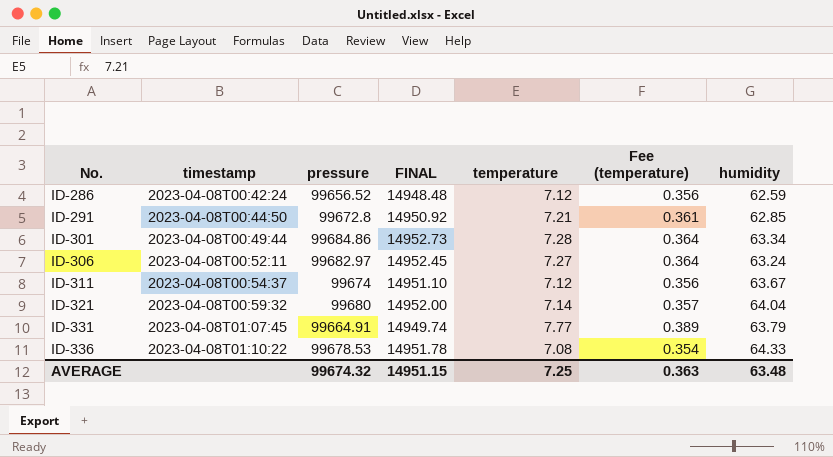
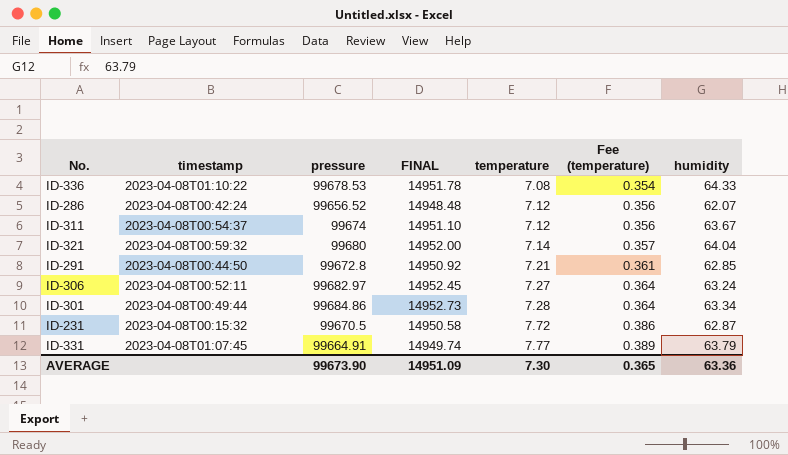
row order: No. ascending -> temperature ascending
ID-286 | humidity: 62.59 -> 62.07
row ID-231: none -> 2023-04-08T00:15:32 | 99670.5 | 14950.58 | 7.72 | 0.386 | 62.87
AVERAGE | pressure: 99674.32 -> 99673.90
AVERAGE | FINAL: 14951.15 -> 14951.09
AVERAGE | temperature: 7.25 -> 7.30
AVERAGE | Fee (temperature): 0.363 -> 0.365
AVERAGE | humidity: 63.48 -> 63.36

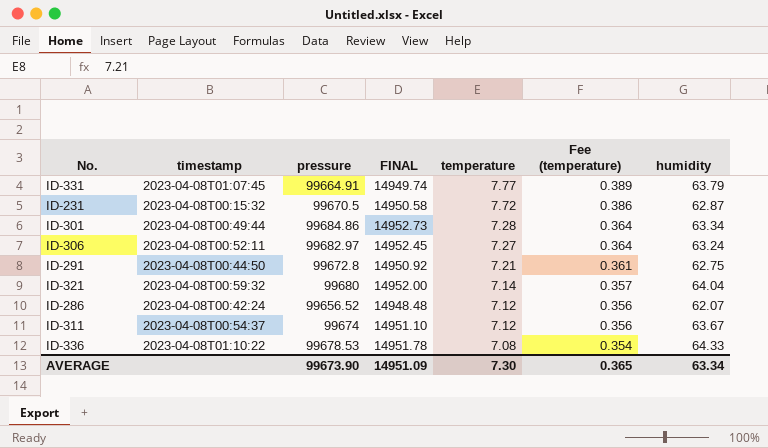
row order: temperature ascending -> temperature descending
ID-291 | humidity: 62.85 -> 62.75
AVERAGE | humidity: 63.36 -> 63.34

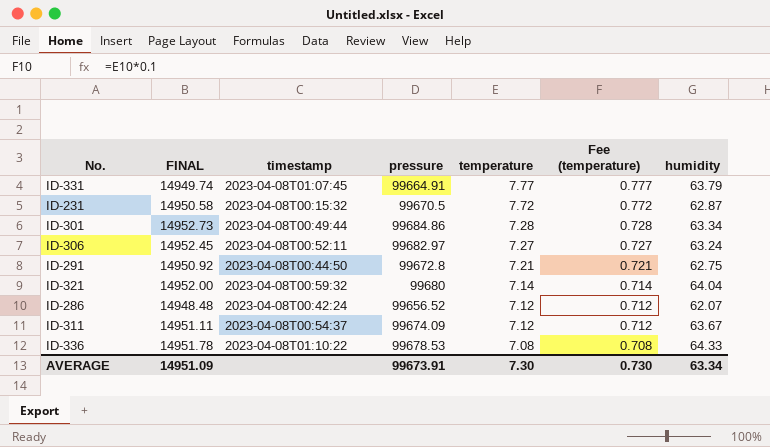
column FINAL | position: 4 -> 2
column Fee (temperature) | formula: [temperature] * 0.05 -> [temperature] * 0.1
ID-311 | FINAL: 14951.10 -> 14951.11
ID-311 | pressure: 99674 -> 99674.09
AVERAGE | pressure: 99673.90 -> 99673.91
AVERAGE | Fee (temperature): 0.365 -> 0.730

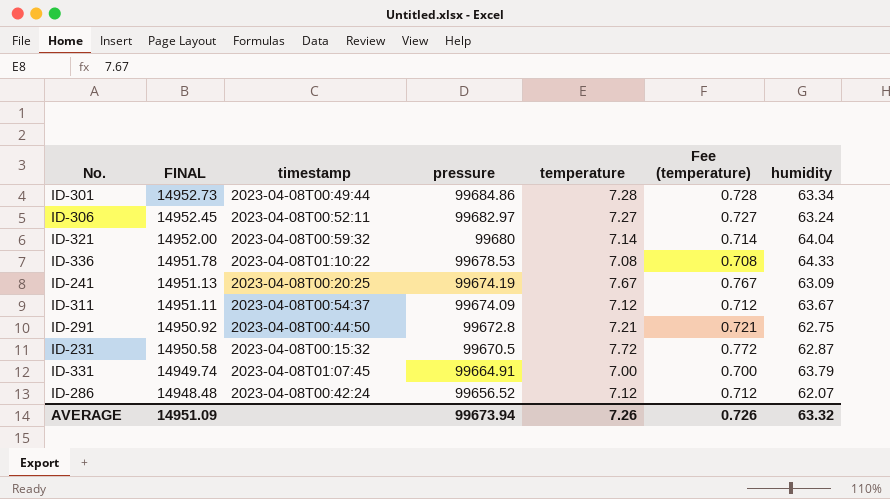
row order: temperature descending -> FINAL descending
row ID-241: none -> 14951.13 | 2023-04-08T00:20:25 | 99674.19 | 7.67 | 0.767 | 63.09
ID-331 | temperature: 7.77 -> 7.00
ID-331 | Fee (temperature): 0.777 -> 0.700
AVERAGE | pressure: 99673.91 -> 99673.94
AVERAGE | temperature: 7.30 -> 7.26
AVERAGE | Fee (temperature): 0.730 -> 0.726
AVERAGE | humidity: 63.34 -> 63.32

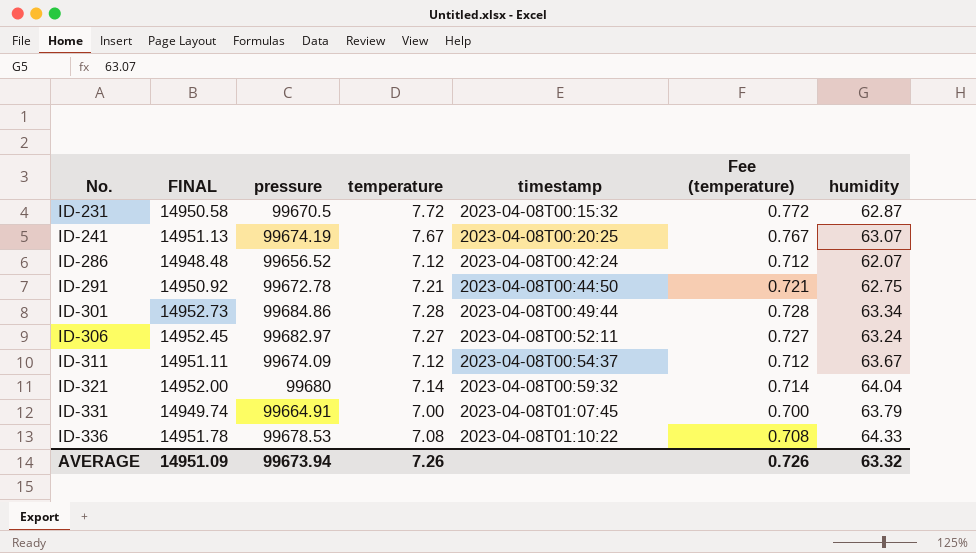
row order: FINAL descending -> No. ascending
column timestamp | position: 3 -> 5
ID-241 | humidity: 63.09 -> 63.07
ID-291 | pressure: 99672.8 -> 99672.78

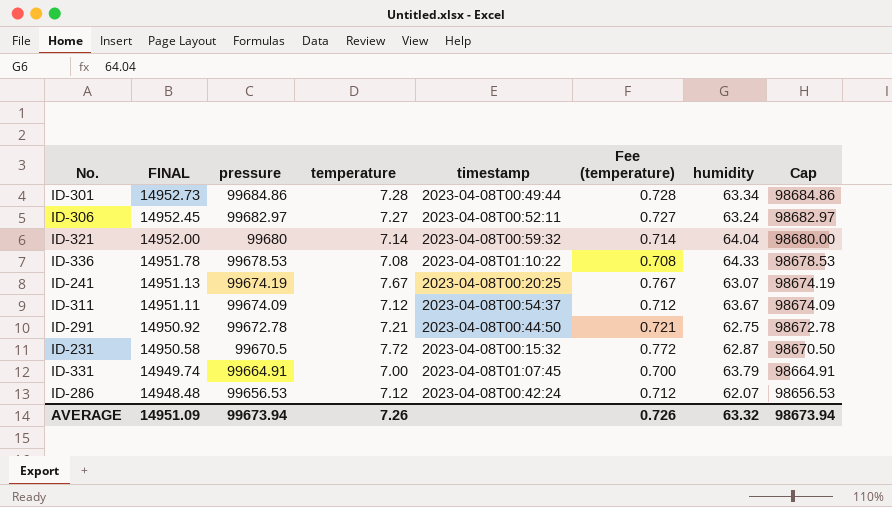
row order: No. ascending -> FINAL descending
column Cap | formula: none -> [pressure] - 1000
ID-286 | pressure: 99656.52 -> 99656.53

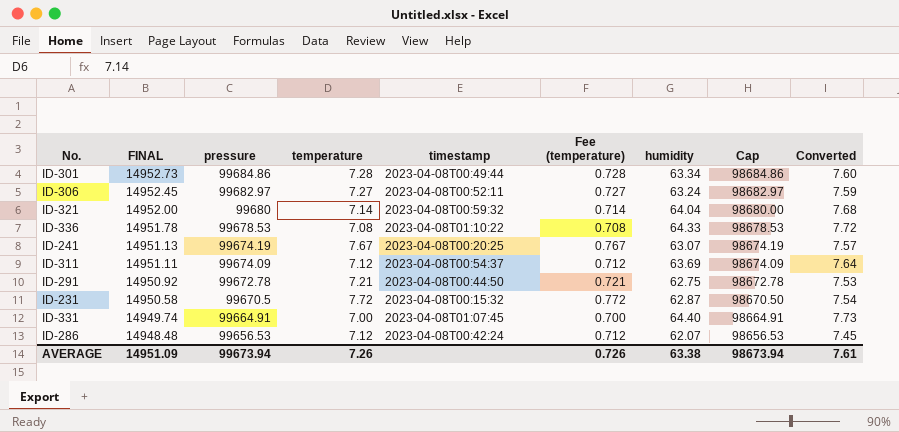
column Converted | formula: none -> [humidity] * 0.12
ID-311 | humidity: 63.67 -> 63.69
ID-331 | humidity: 63.79 -> 64.40
AVERAGE | humidity: 63.32 -> 63.38

